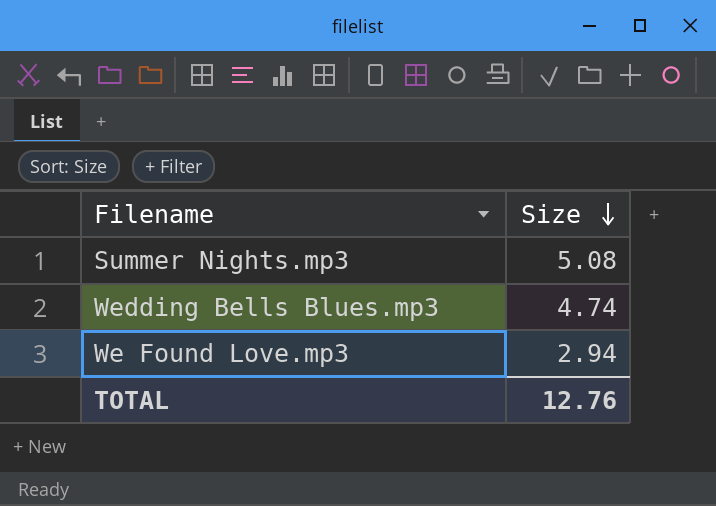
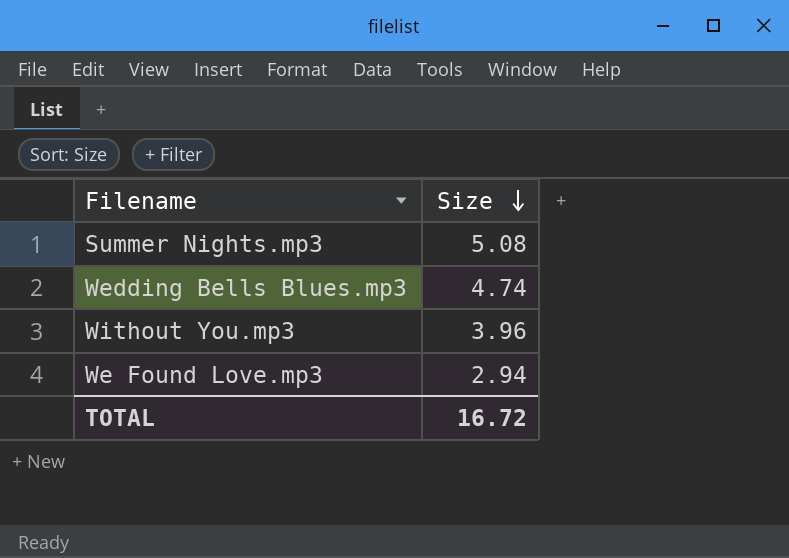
row Without You.mp3: none -> 3.96
TOTAL | Size: 12.76 -> 16.72

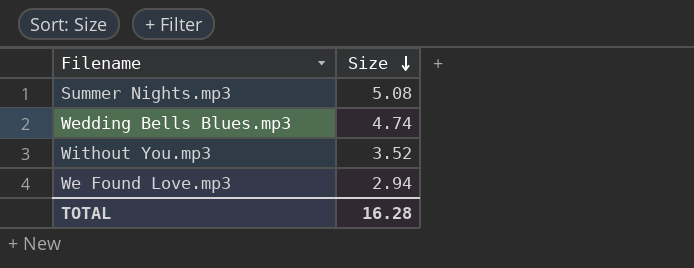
Without You.mp3 | Size: 3.96 -> 3.52
TOTAL | Size: 16.72 -> 16.28

